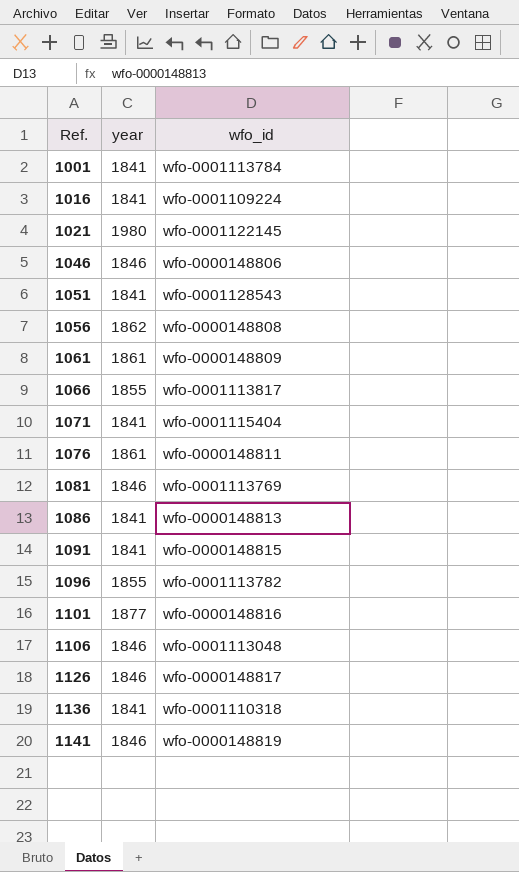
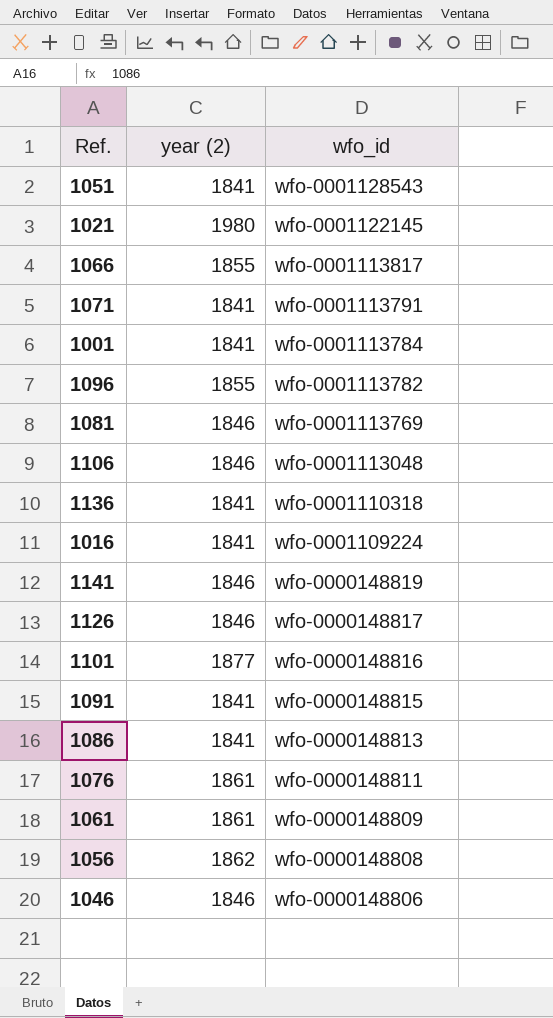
row order: Ref. ascending -> wfo_id descending
column name: year -> year (2)
1071 | wfo_id: wfo-0001115404 -> wfo-0001113791

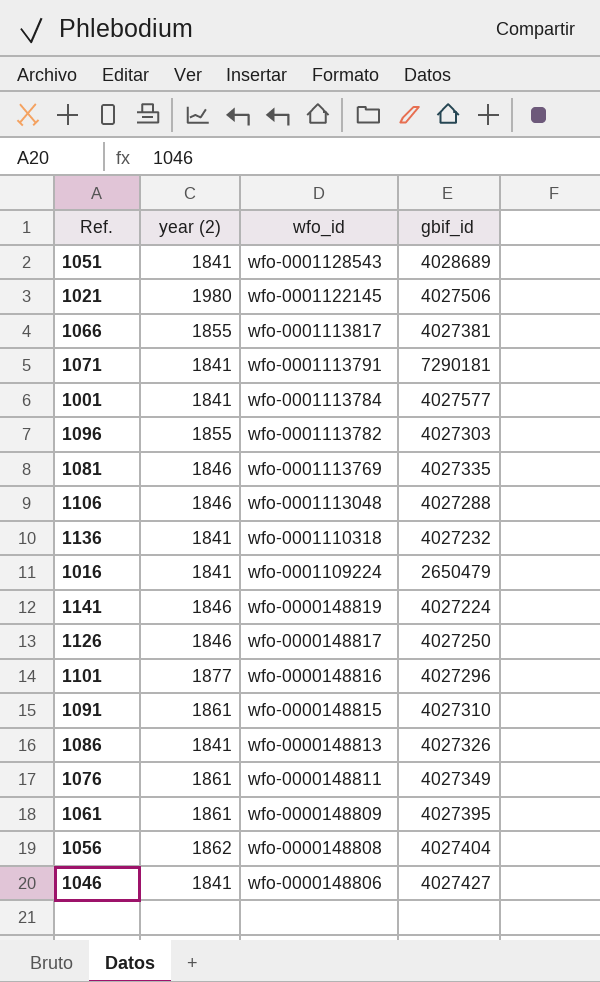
column gbif_id | position: none -> 4
1091 | year (2): 1841 -> 1861
1046 | year (2): 1846 -> 1841

